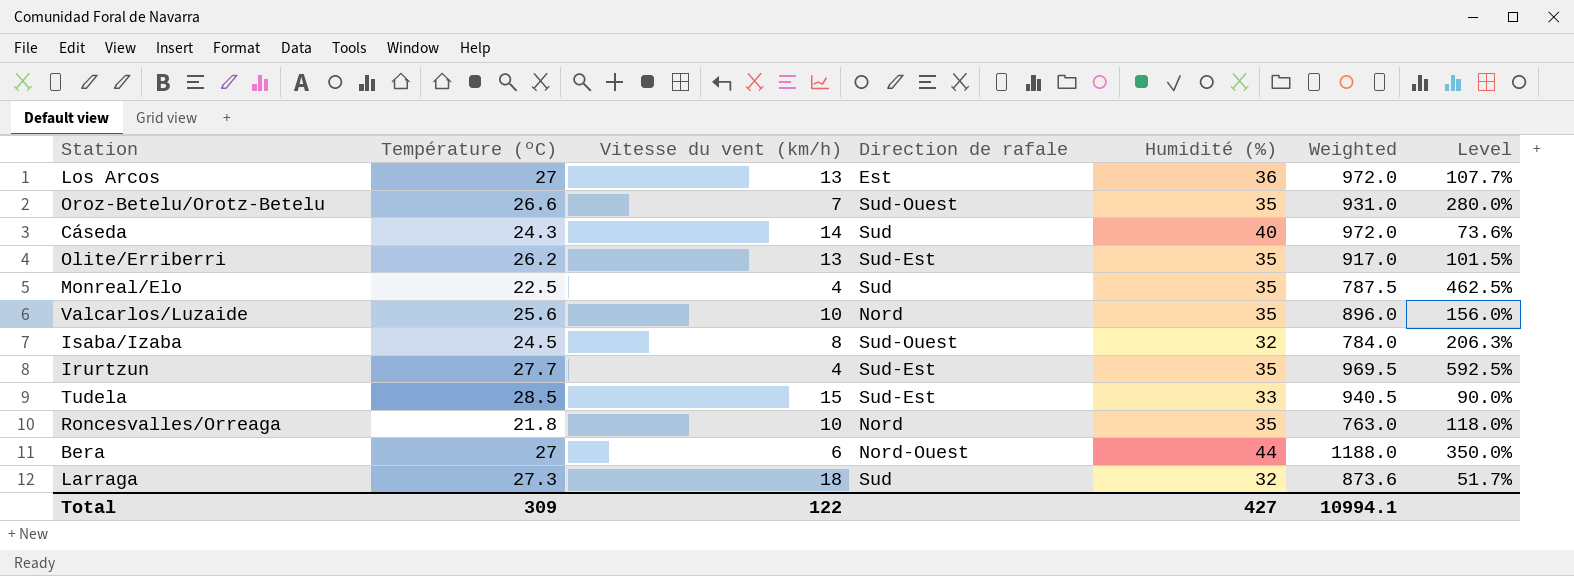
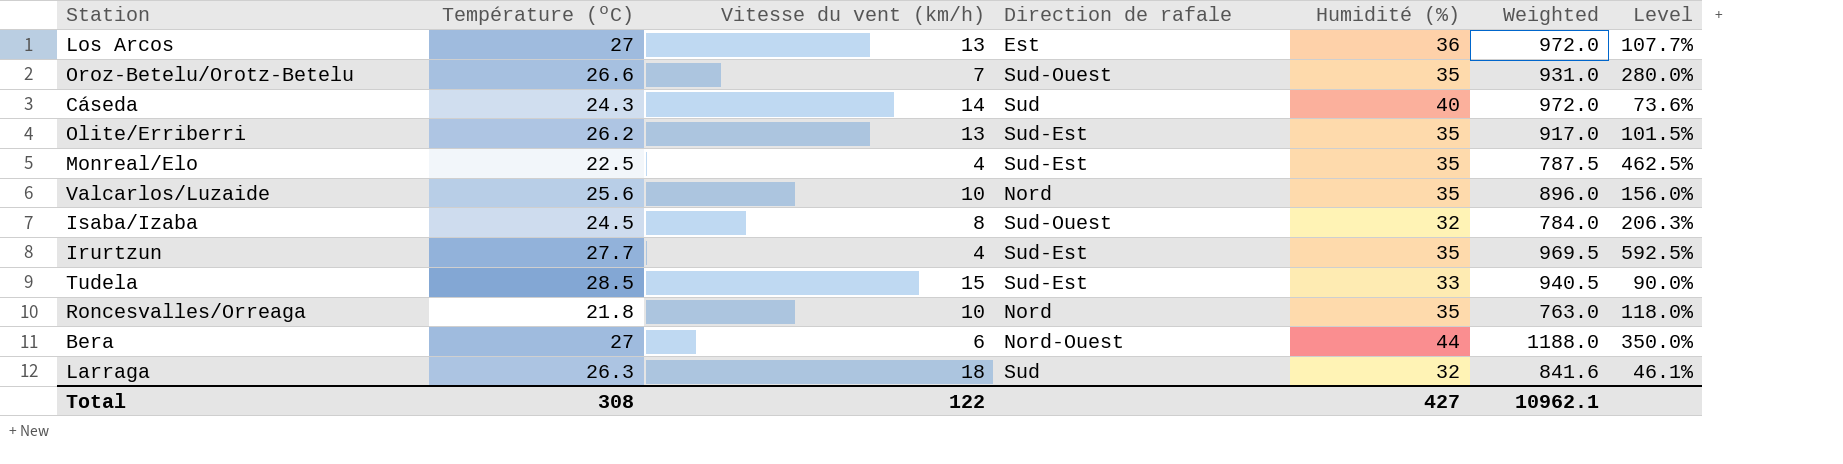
Monreal/Elo | Direction de rafale: Sud -> Sud-Est
Larraga | Température (ºC): 27.3 -> 26.3
Larraga | Weighted: 873.6 -> 841.6
Larraga | Level: 51.7% -> 46.1%
Total | Température (ºC): 309 -> 308
Total | Weighted: 10994.1 -> 10962.1

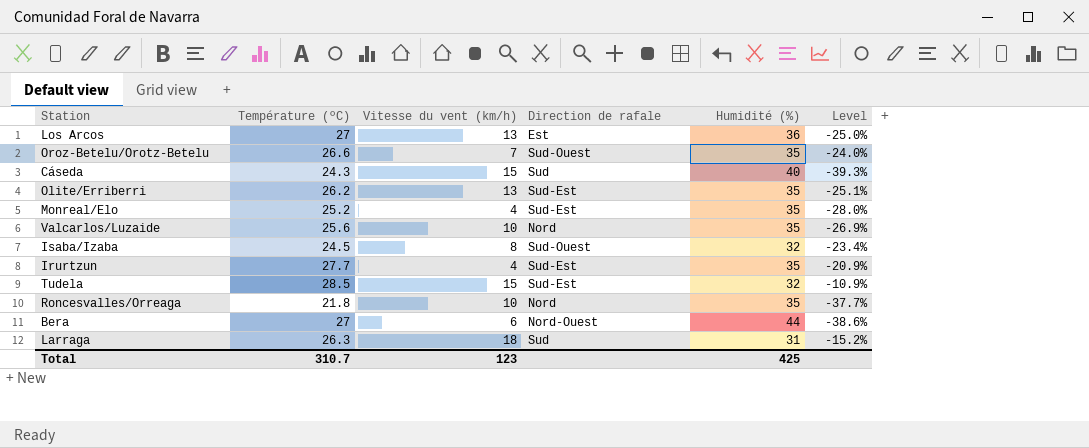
column Weighted | formula: [Température (ºC)] * [Humidité (%)] -> none
column Level | formula: ([Température (ºC)] - [Vitesse du vent (km/h)]) / [Vitesse du vent (km/h)] -> ([Température (ºC)] - [Humidité (%)]) / [Humidité (%)]
Cáseda | Vitesse du vent (km/h): 14 -> 15
Monreal/Elo | Température (ºC): 22.5 -> 25.2
Tudela | Humidité (%): 33 -> 32
Larraga | Humidité (%): 32 -> 31
Total | Température (ºC): 308 -> 310.7
Total | Vitesse du vent (km/h): 122 -> 123
Total | Humidité (%): 427 -> 425

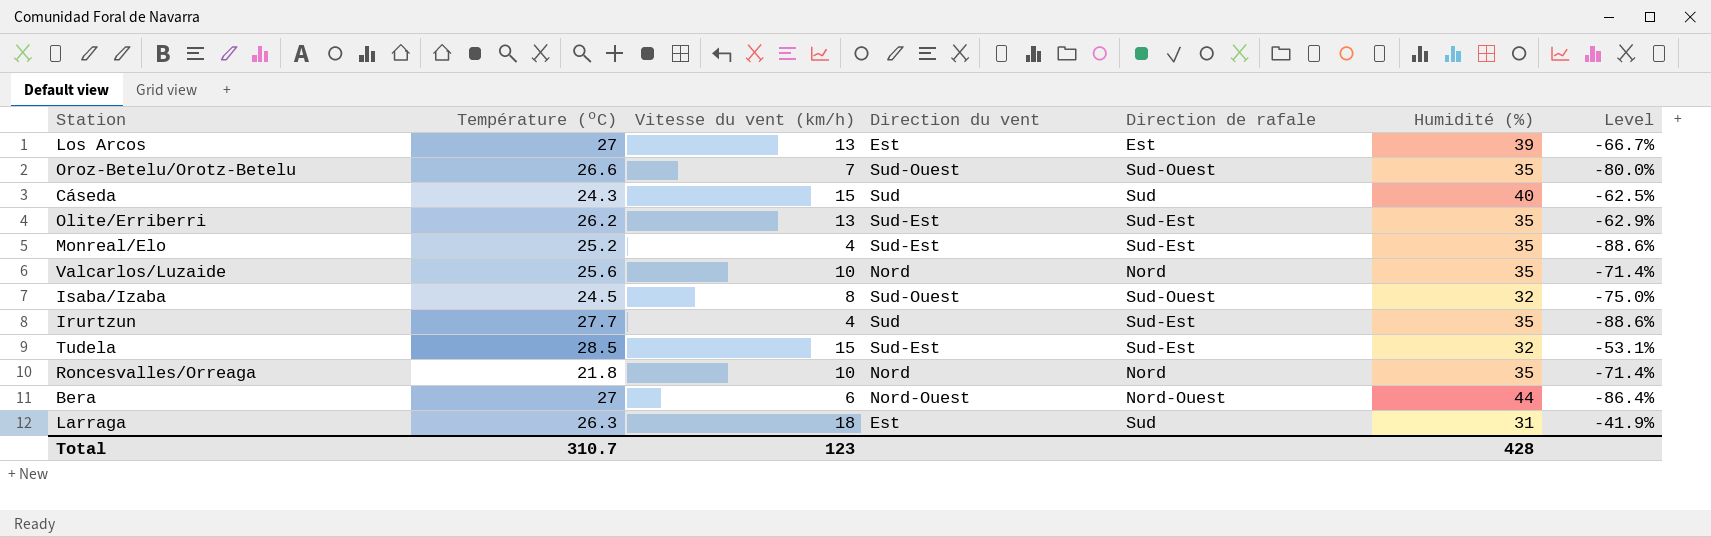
column Direction du vent | position: none -> 4
column Level | formula: ([Température (ºC)] - [Humidité (%)]) / [Humidité (%)] -> ([Vitesse du vent (km/h)] - [Humidité (%)]) / [Humidité (%)]
Los Arcos | Humidité (%): 36 -> 39
Total | Humidité (%): 425 -> 428

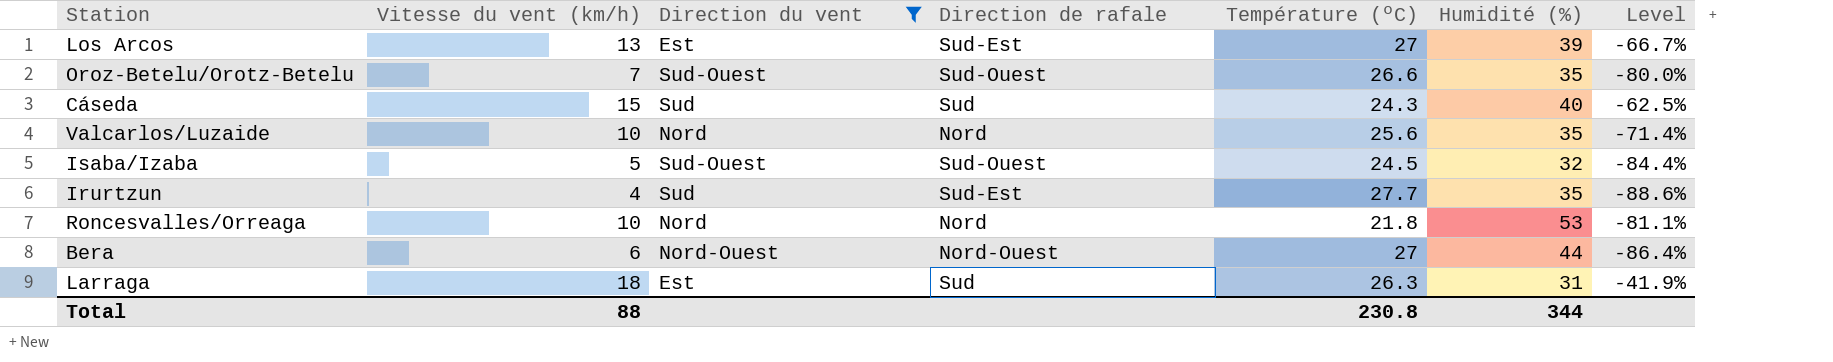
filter: none -> Direction du vent != Sud-Est
column Température (ºC) | position: 2 -> 5
Los Arcos | Direction de rafale: Est -> Sud-Est
Isaba/Izaba | Vitesse du vent (km/h): 8 -> 5
Isaba/Izaba | Level: -75.0% -> -84.4%
Roncesvalles/Orreaga | Humidité (%): 35 -> 53
Roncesvalles/Orreaga | Level: -71.4% -> -81.1%
Total | Vitesse du vent (km/h): 123 -> 88
Total | Température (ºC): 310.7 -> 230.8
Total | Humidité (%): 428 -> 344

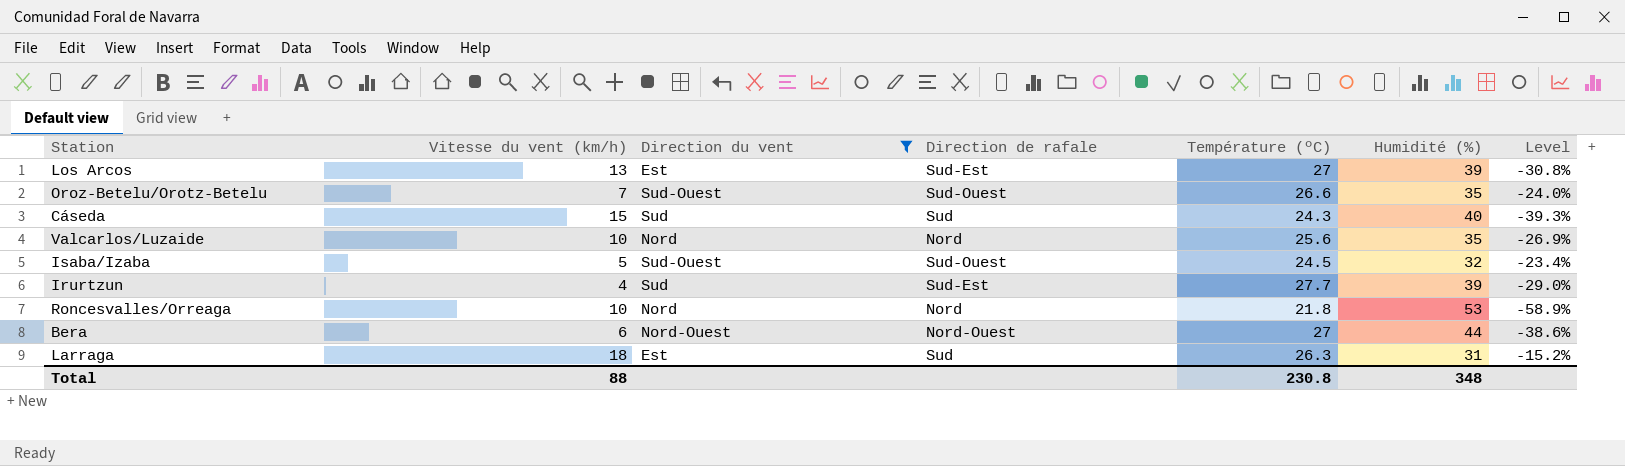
column Level | formula: ([Vitesse du vent (km/h)] - [Humidité (%)]) / [Humidité (%)] -> ([Température (ºC)] - [Humidité (%)]) / [Humidité (%)]
Irurtzun | Humidité (%): 35 -> 39
Total | Humidité (%): 344 -> 348

